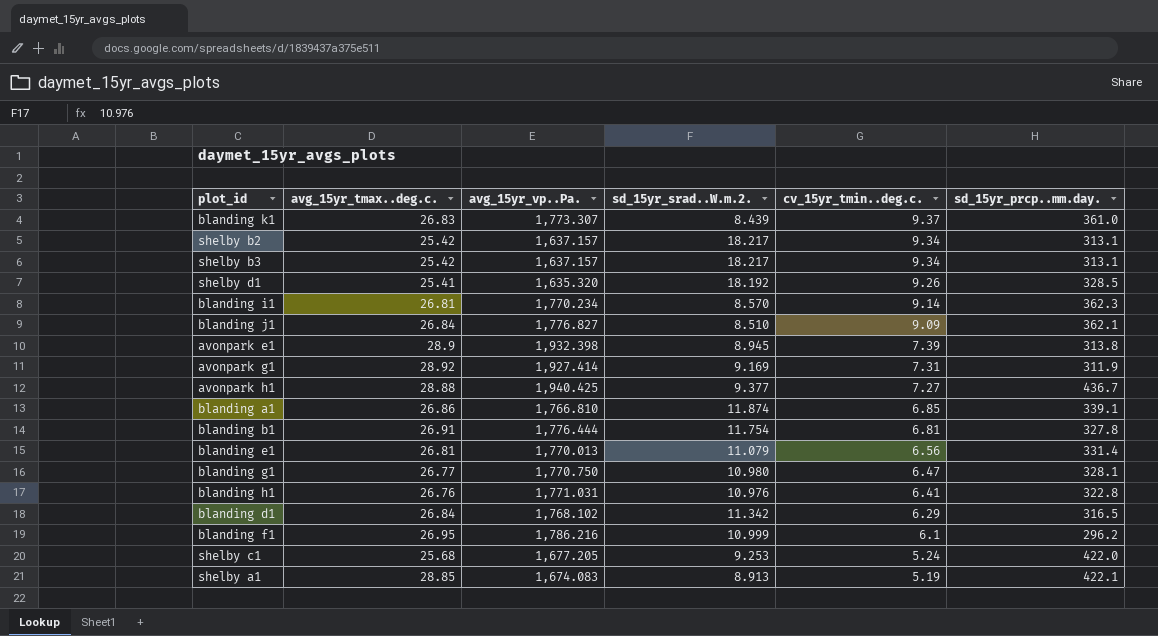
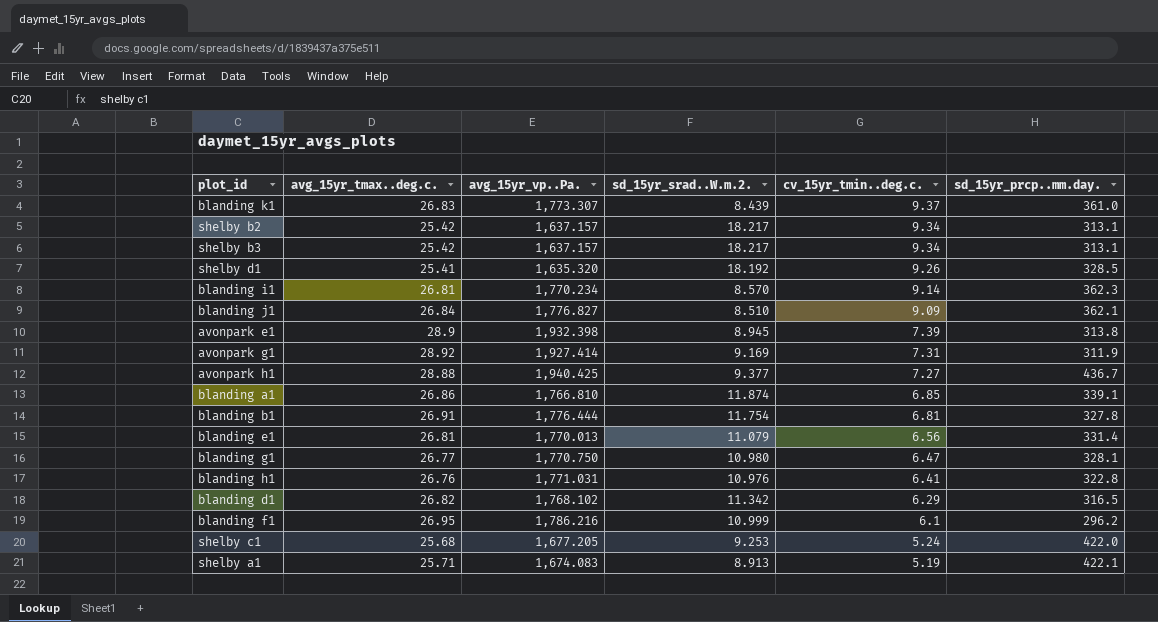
blanding d1 | avg_15yr_tmax..deg.c.: 26.84 -> 26.82
shelby a1 | avg_15yr_tmax..deg.c.: 28.85 -> 25.71

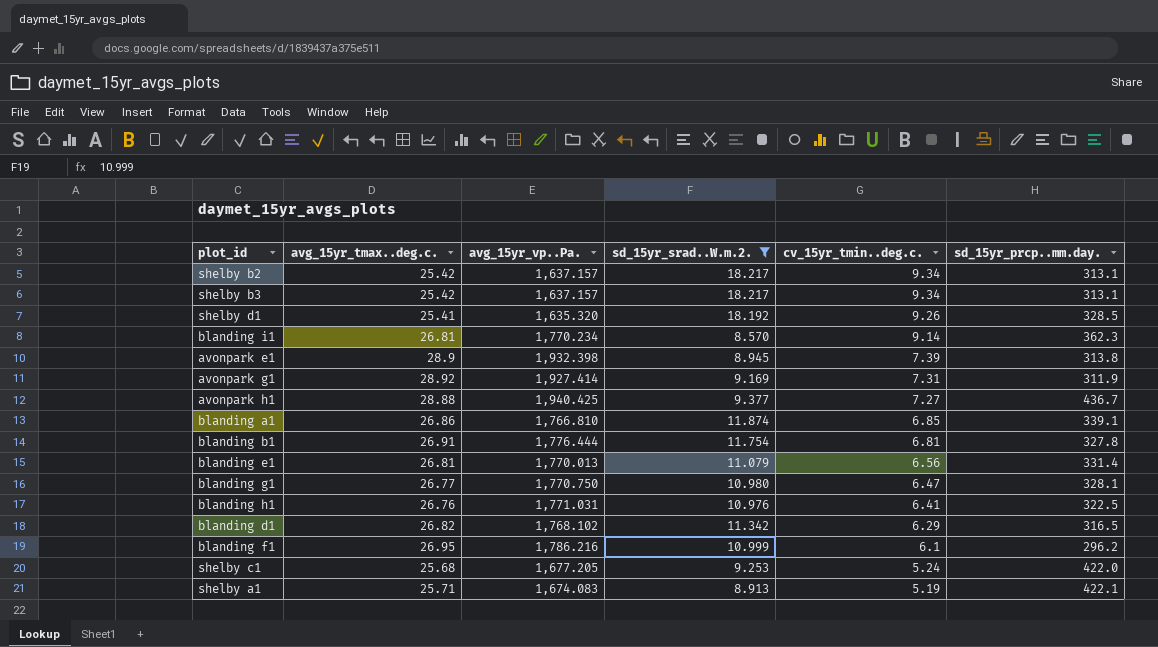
filter: none -> sd_15yr_srad..W.m.2. >= 8.570
blanding h1 | sd_15yr_prcp..mm.day.: 322.8 -> 322.5

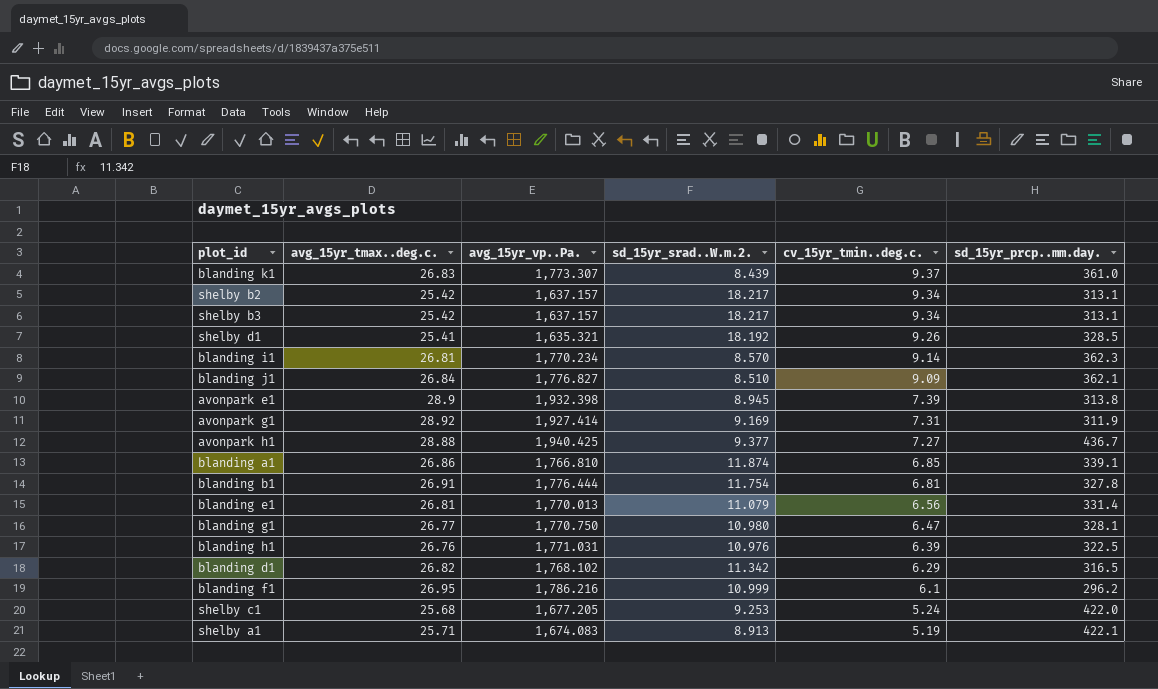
filter: sd_15yr_srad..W.m.2. >= 8.570 -> none
shelby d1 | avg_15yr_vp..Pa.: 1,635.320 -> 1,635.321
blanding h1 | cv_15yr_tmin..deg.c.: 6.41 -> 6.39

